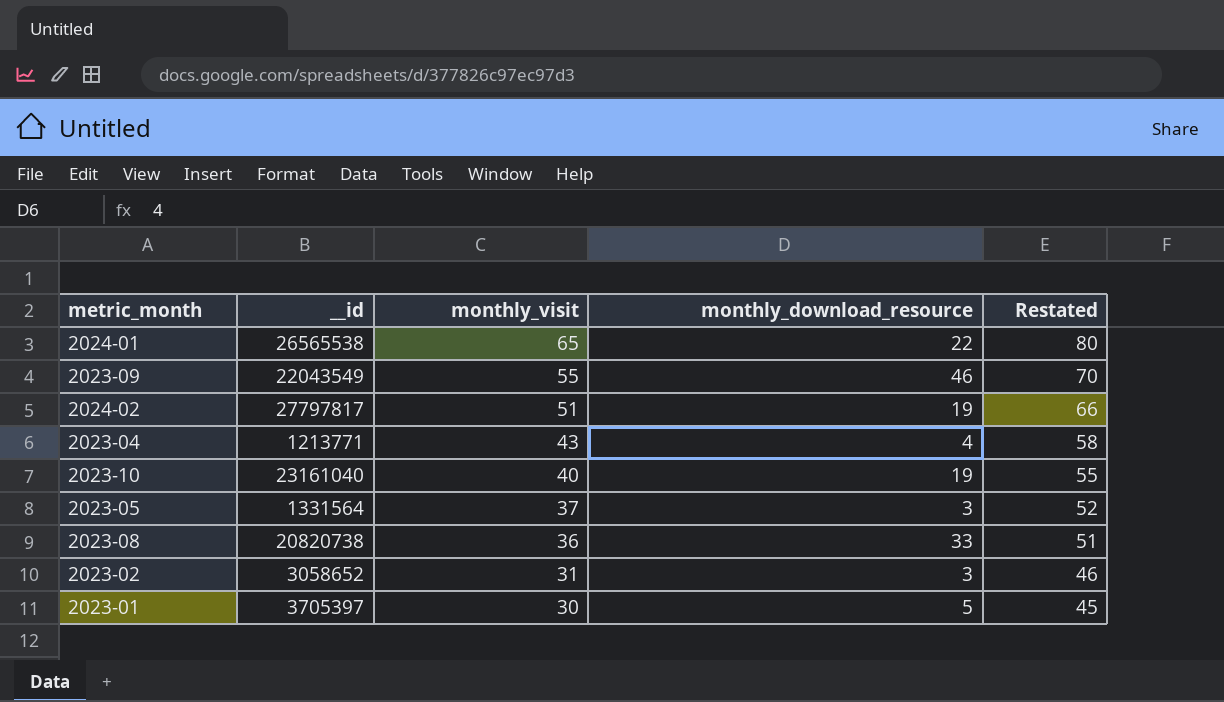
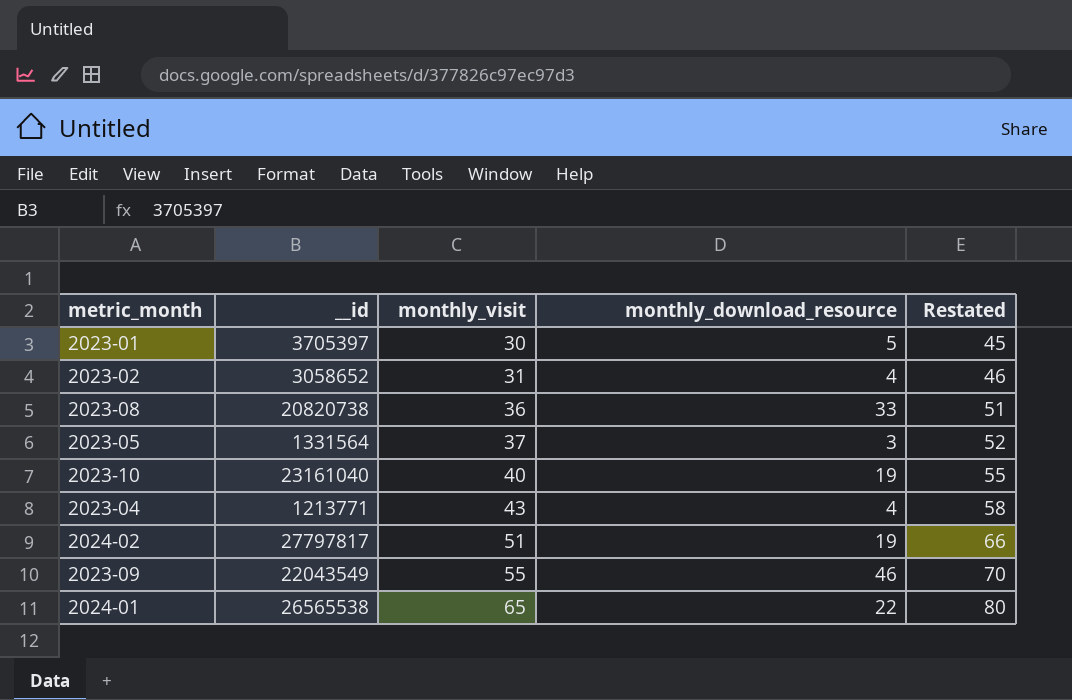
row order: monthly_visit descending -> monthly_visit ascending
2023-02 | monthly_download_resource: 3 -> 4

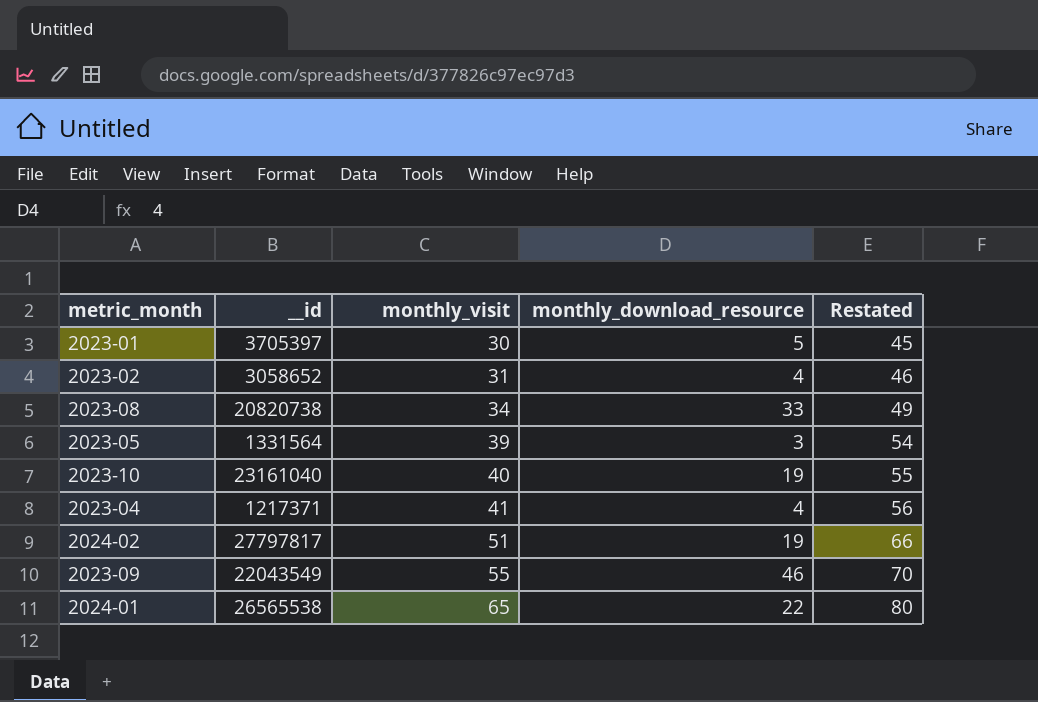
2023-08 | monthly_visit: 36 -> 34
2023-08 | Restated: 51 -> 49
2023-05 | monthly_visit: 37 -> 39
2023-05 | Restated: 52 -> 54
2023-04 | __id: 1213771 -> 1217371
2023-04 | monthly_visit: 43 -> 41
2023-04 | Restated: 58 -> 56

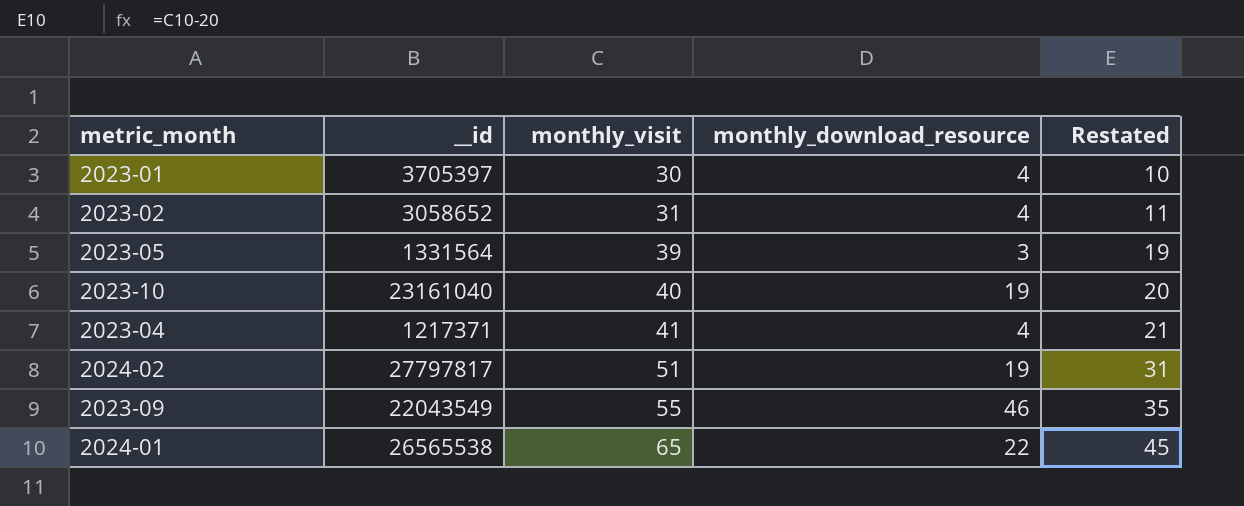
column Restated | formula: [monthly_visit] + 15 -> [monthly_visit] - 20
row 2023-08: 20820738 | 34 | 33 | 49 -> none
2023-01 | monthly_download_resource: 5 -> 4

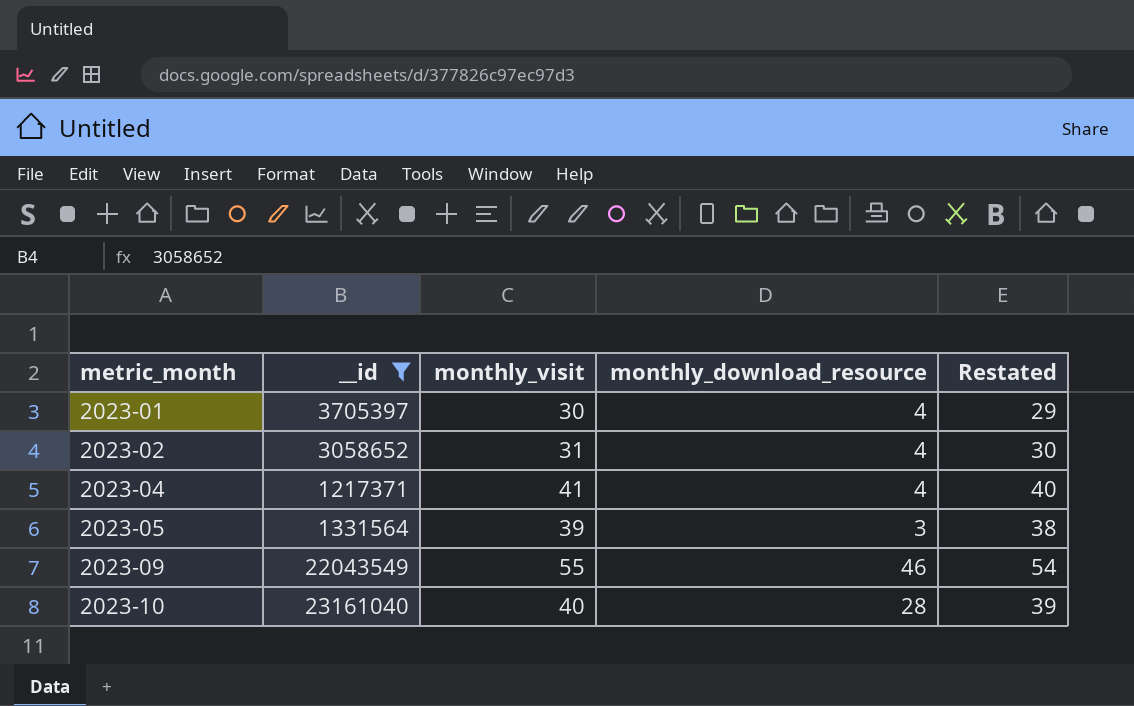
filter: none -> __id <= 23161040
row order: monthly_visit ascending -> metric_month ascending
column Restated | formula: [monthly_visit] - 20 -> [monthly_visit] - 1
2023-10 | monthly_download_resource: 19 -> 28

